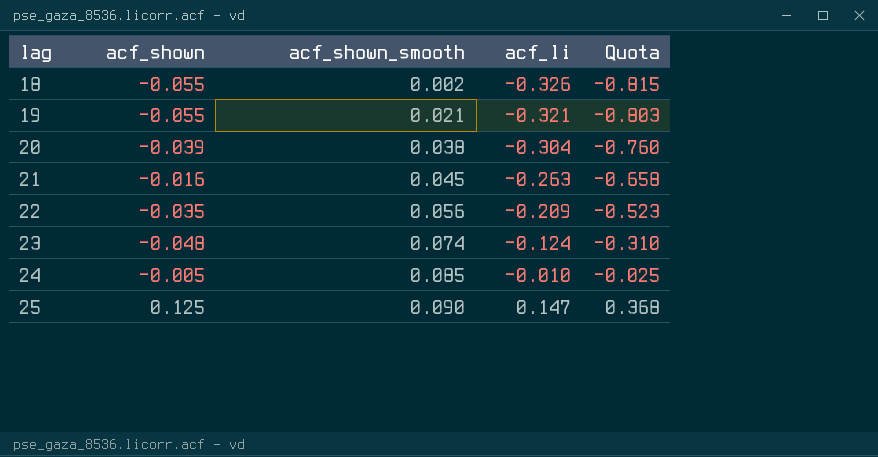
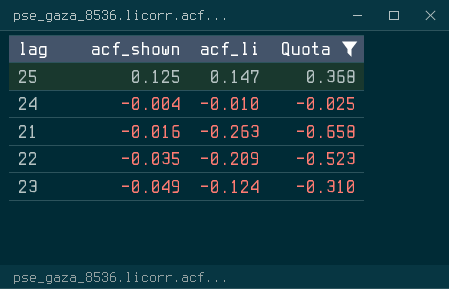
filter: none -> Quota >= -0.658
row order: lag ascending -> acf_shown descending
column acf_shown_smooth | position: 3 -> none
24 | acf_shown: -0.005 -> -0.004
23 | acf_shown: -0.048 -> -0.049

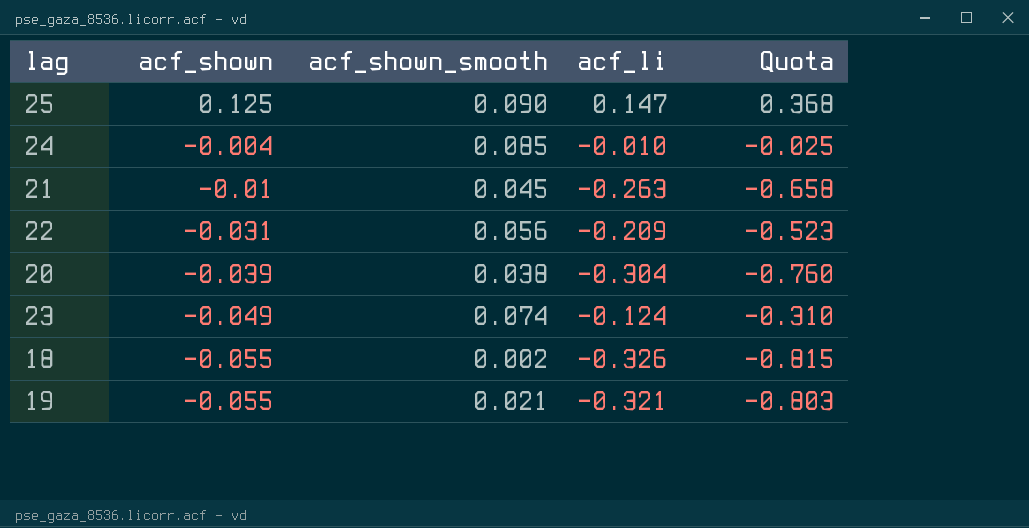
filter: Quota >= -0.658 -> none
column acf_shown_smooth | position: none -> 3
21 | acf_shown: -0.016 -> -0.01
22 | acf_shown: -0.035 -> -0.031

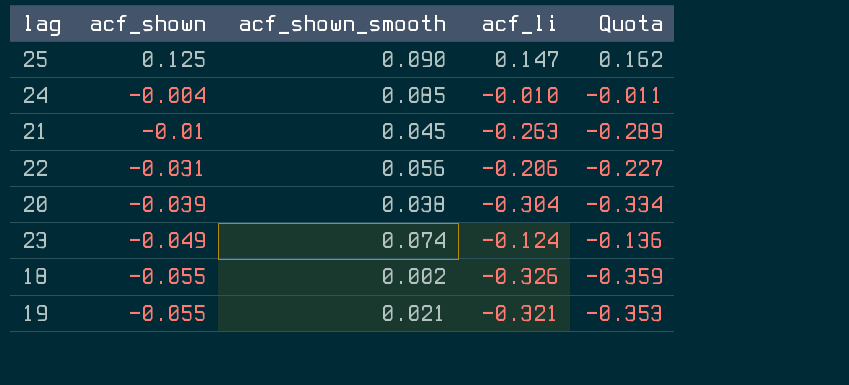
column Quota | formula: [acf_li] * 2.5 -> [acf_li] * 1.1
22 | acf_li: -0.209 -> -0.206

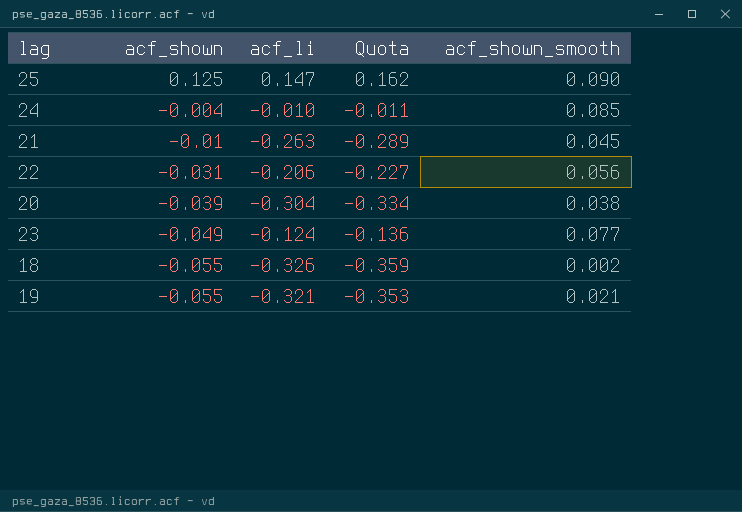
column acf_shown_smooth | position: 3 -> 5
23 | acf_shown_smooth: 0.074 -> 0.077

